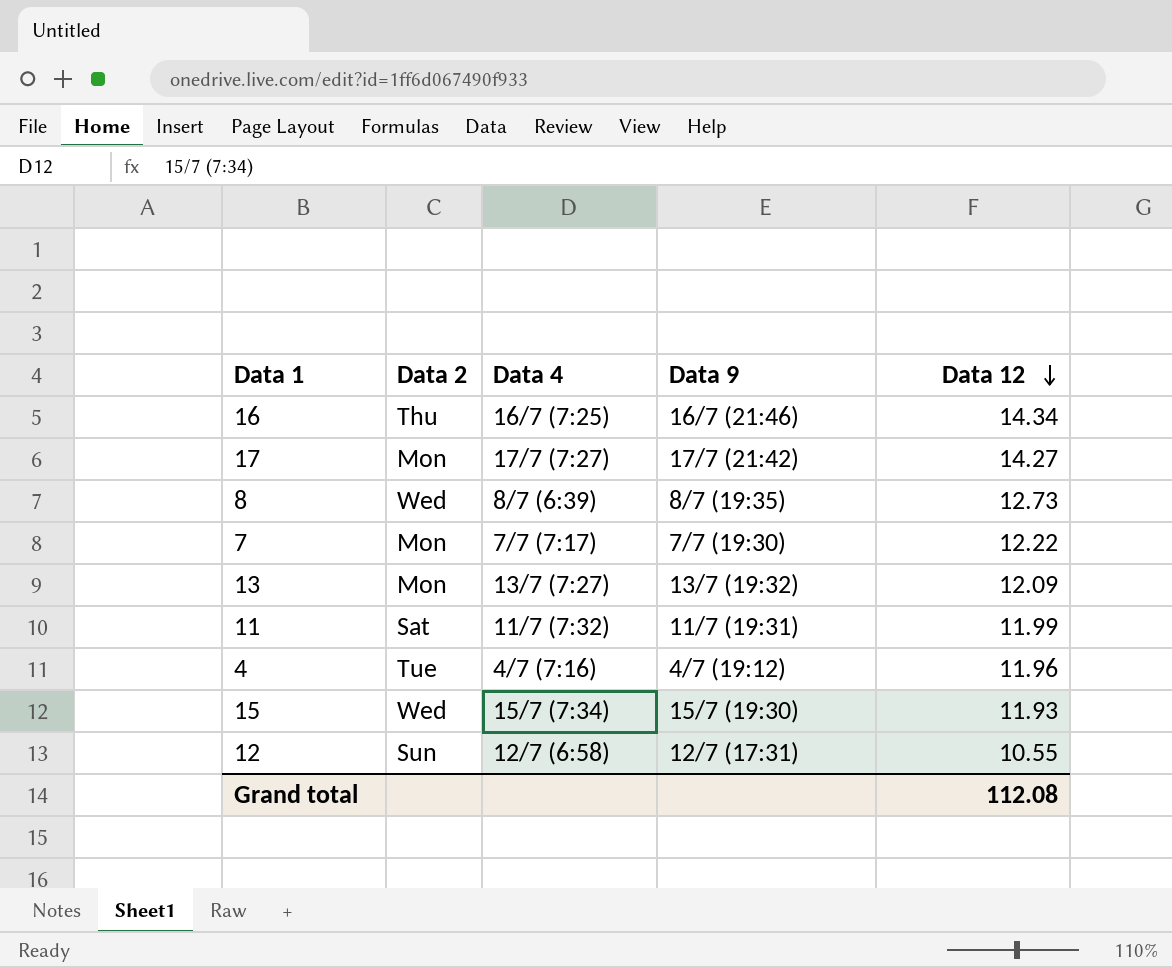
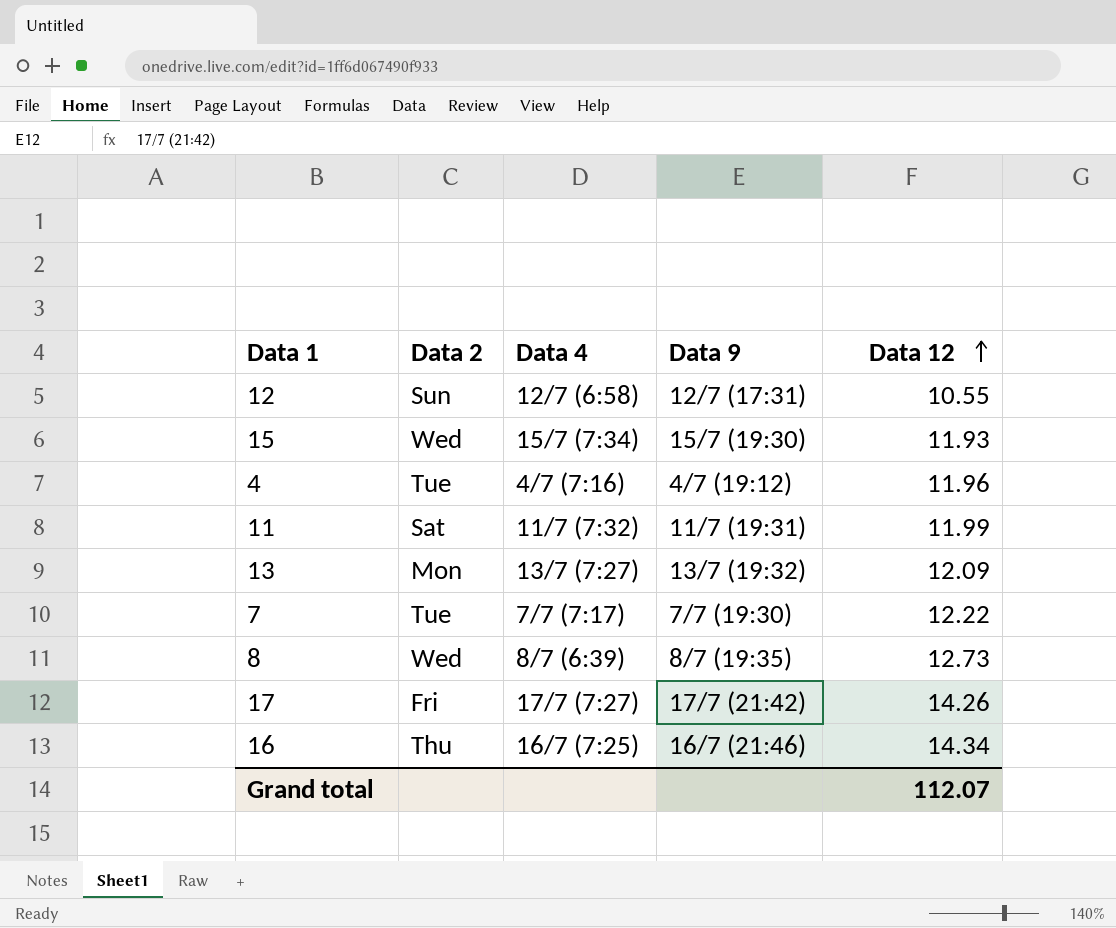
row order: Data 12 descending -> Data 12 ascending
7 | Data 2: Mon -> Tue
17 | Data 2: Mon -> Fri
17 | Data 12: 14.27 -> 14.26
Grand total | Data 12: 112.08 -> 112.07

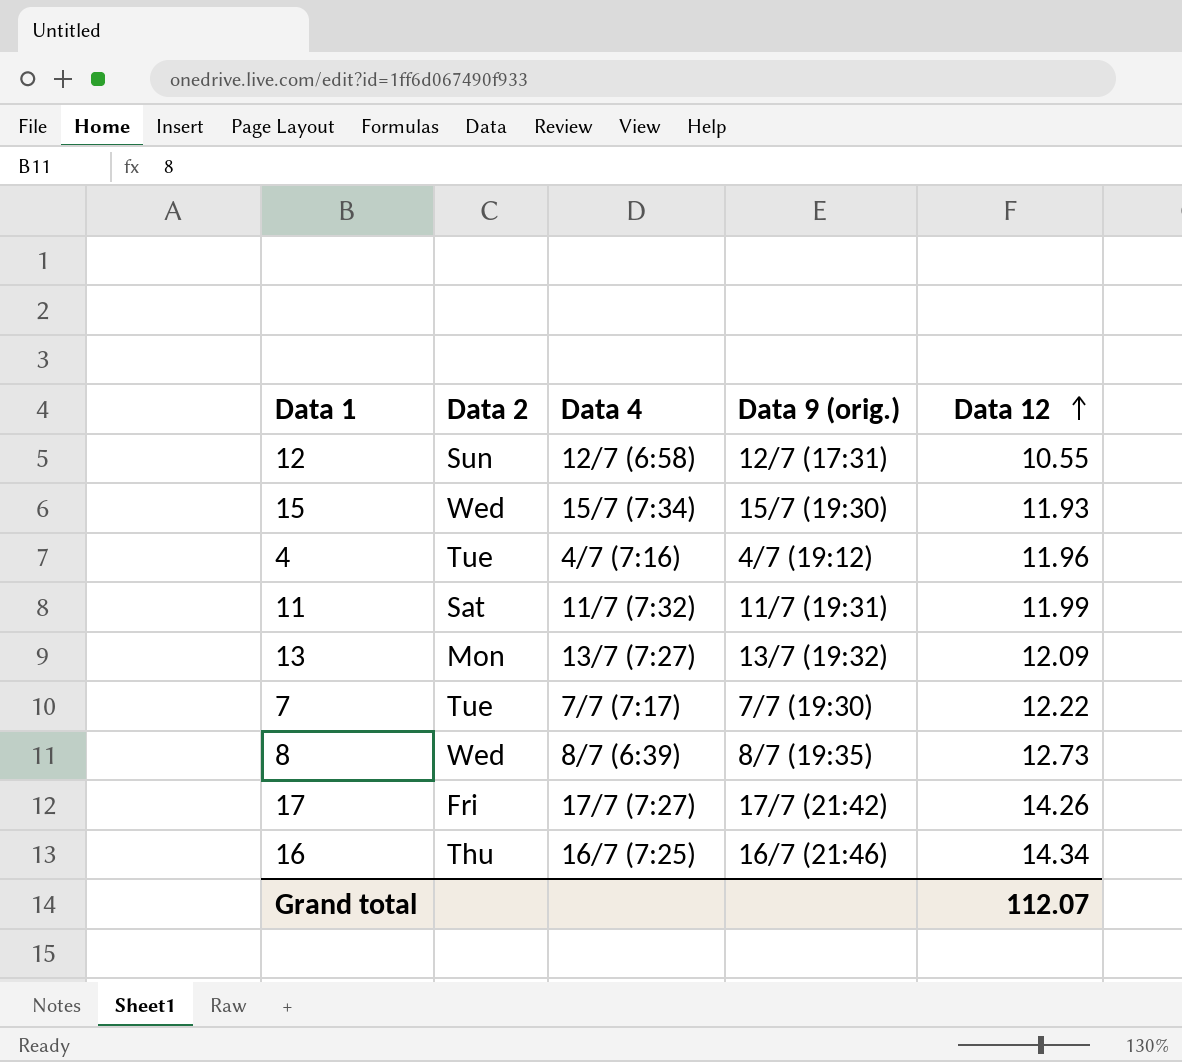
column name: Data 9 -> Data 9 (orig.)

